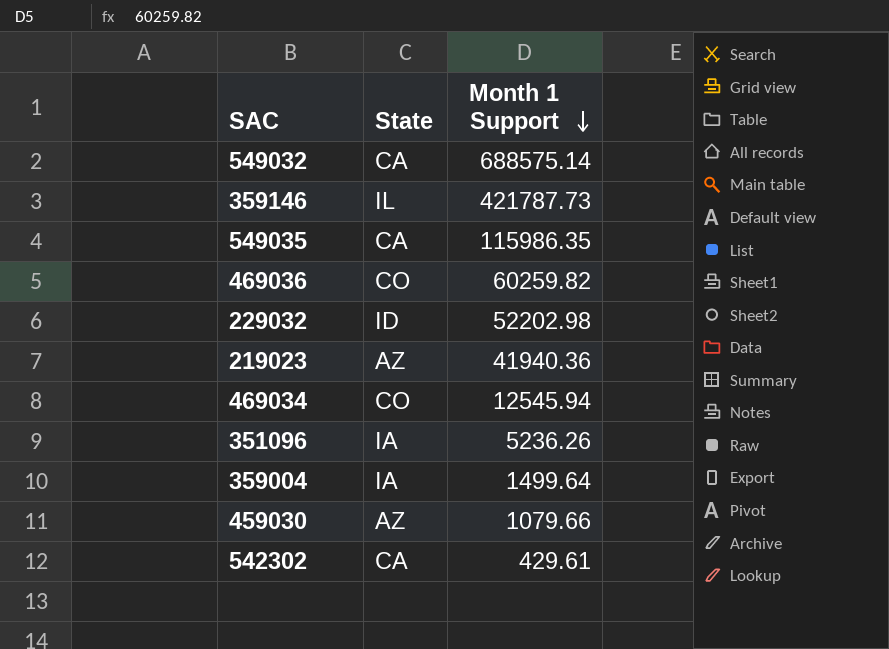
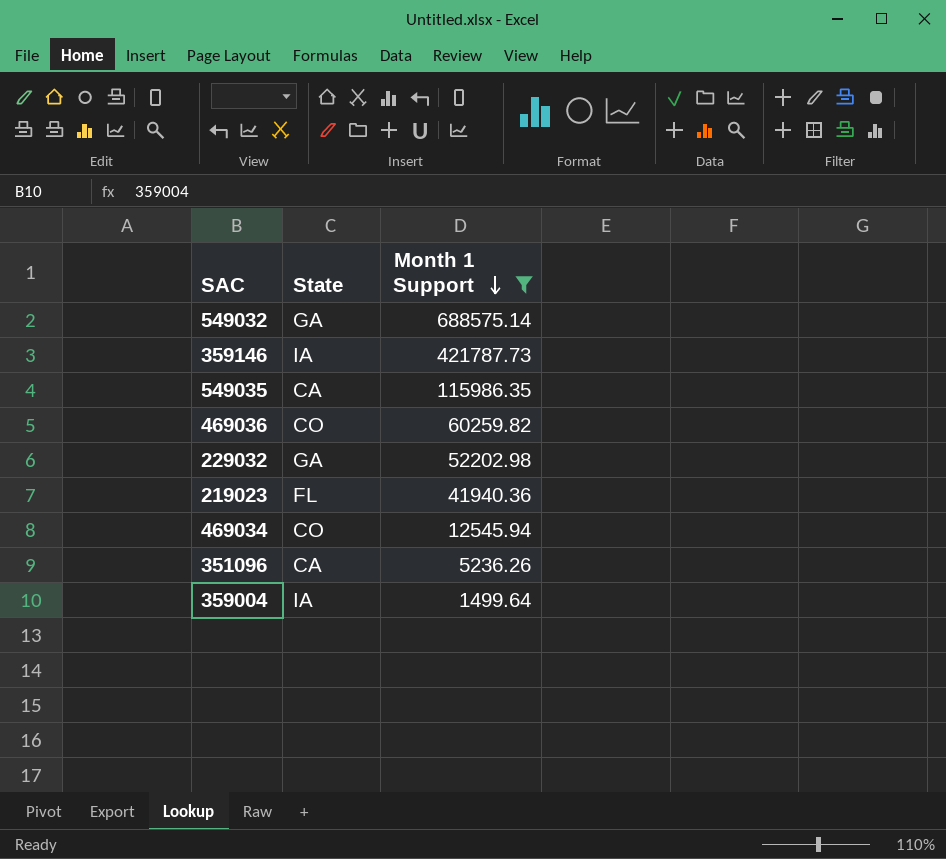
filter: none -> Month 1 Support >= 1499.64
549032 | State: CA -> GA
359146 | State: IL -> IA
229032 | State: ID -> GA
219023 | State: AZ -> FL
351096 | State: IA -> CA

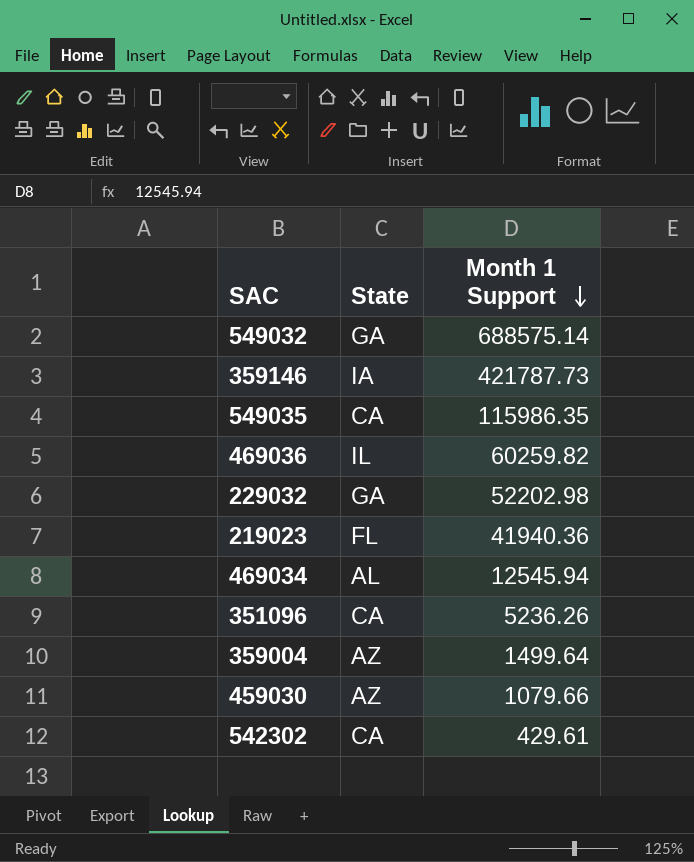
filter: Month 1 Support >= 1499.64 -> none
469036 | State: CO -> IL
469034 | State: CO -> AL
359004 | State: IA -> AZ

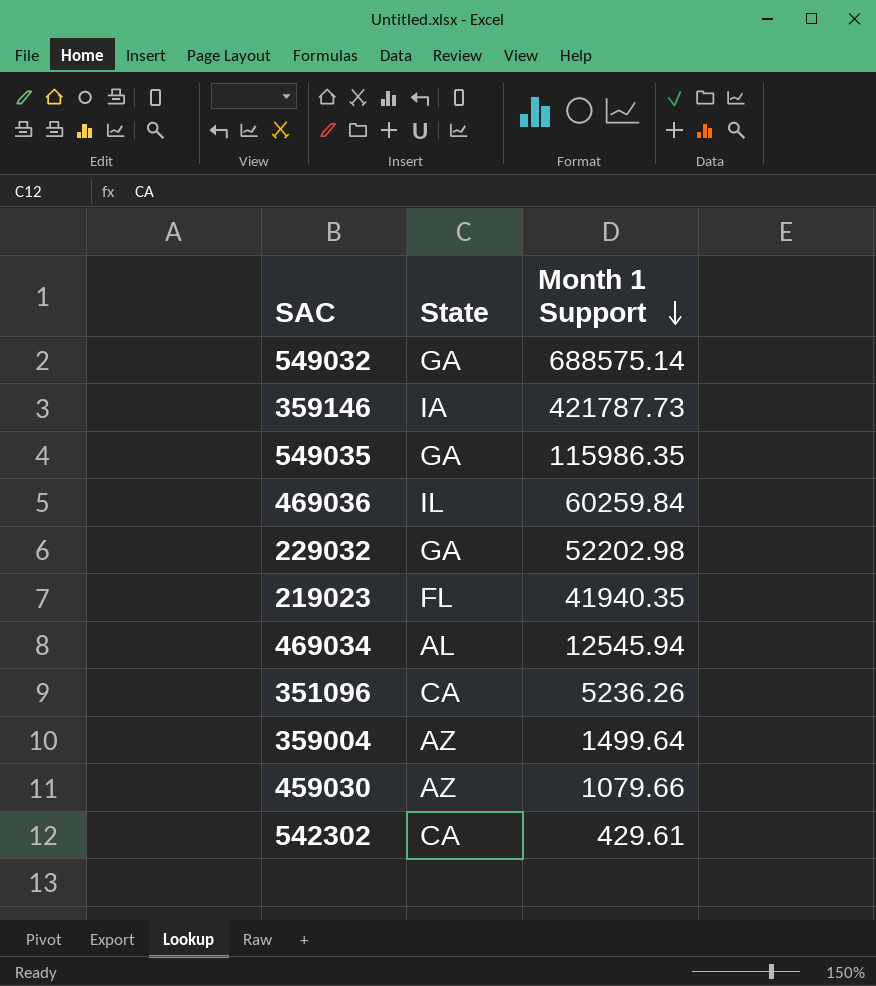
549035 | State: CA -> GA
469036 | Month 1 Support: 60259.82 -> 60259.84
219023 | Month 1 Support: 41940.36 -> 41940.35

